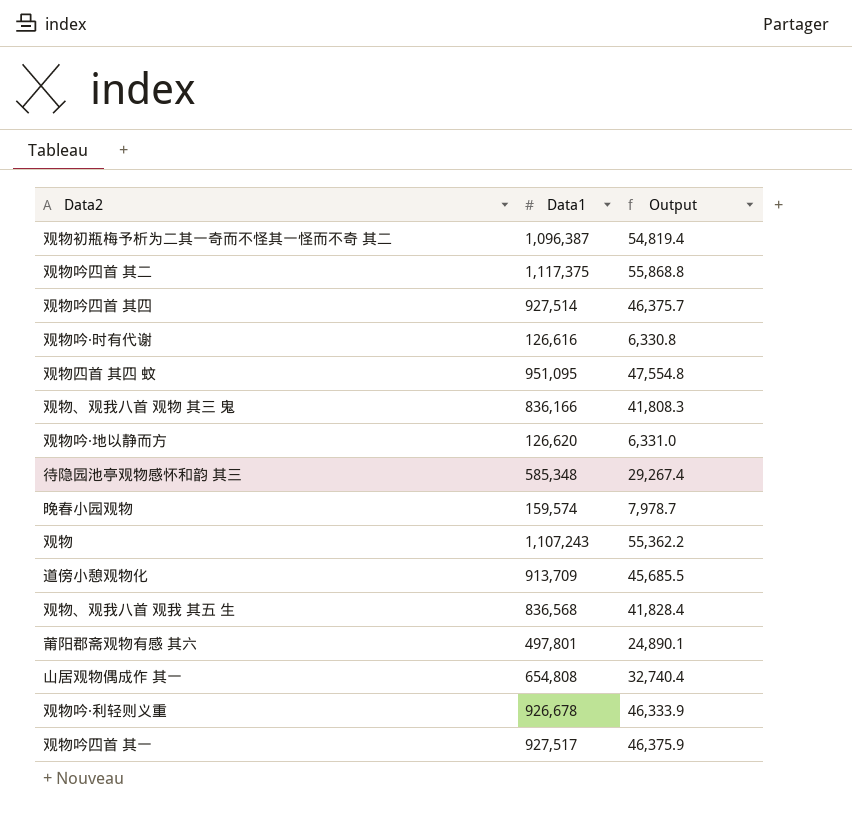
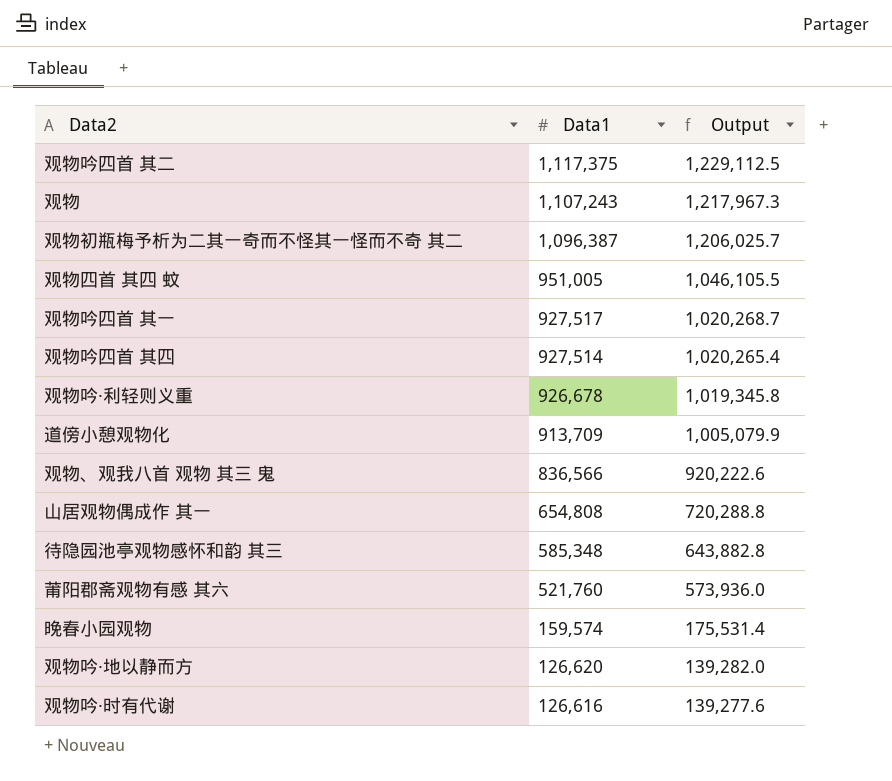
row order: none -> Data1 descending
column Output | formula: [Data1] * 0.05 -> [Data1] * 1.1
row 观物、观我八首 观我 其五 生: 836,568 | 41,828.4 -> none
观物四首 其四 蚊 | Data1: 951,095 -> 951,005
观物、观我八首 观物 其三 鬼 | Data1: 836,166 -> 836,566
莆阳郡斋观物有感 其六 | Data1: 497,801 -> 521,760

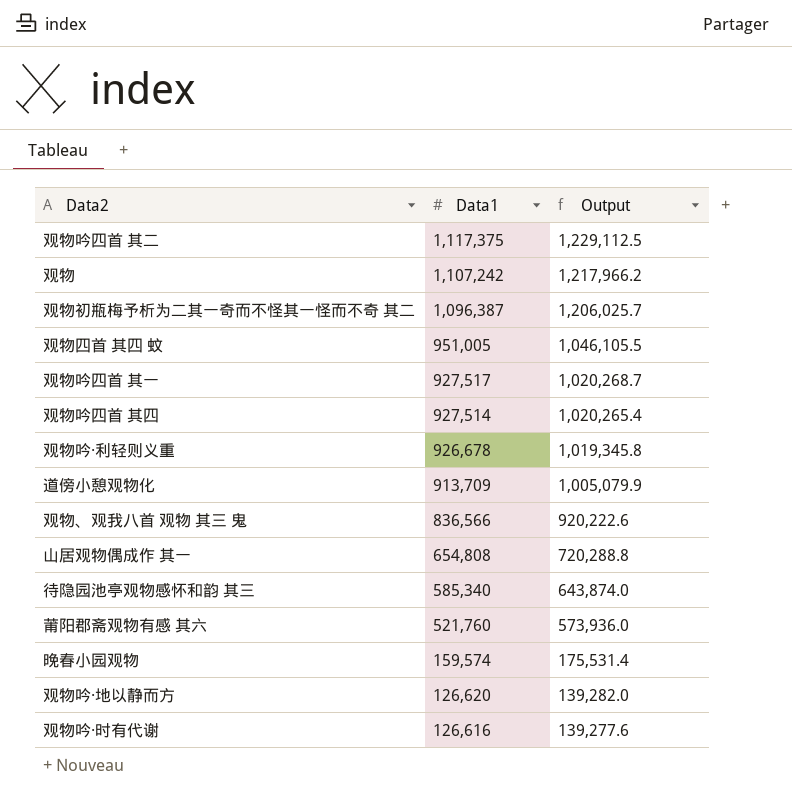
观物 | Data1: 1,107,243 -> 1,107,242
观物 | Output: 1,217,967.3 -> 1,217,966.2
待隐园池亭观物感怀和韵 其三 | Data1: 585,348 -> 585,340
待隐园池亭观物感怀和韵 其三 | Output: 643,882.8 -> 643,874.0

